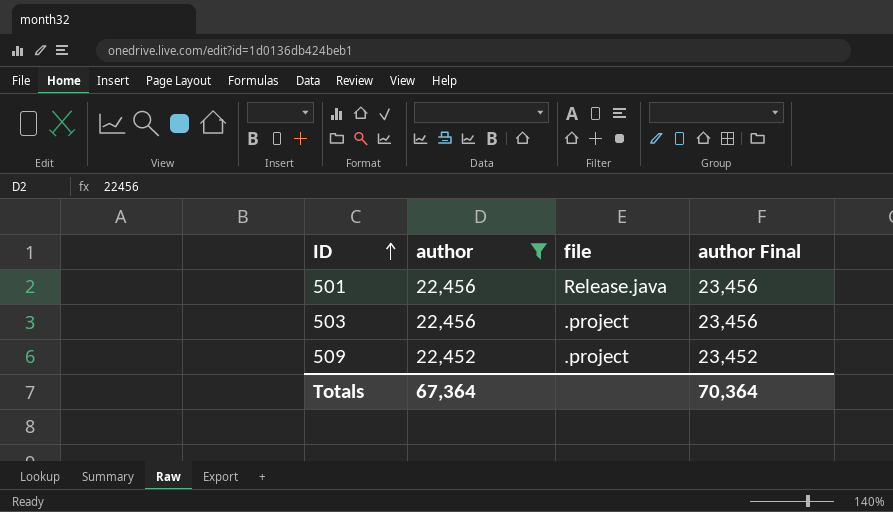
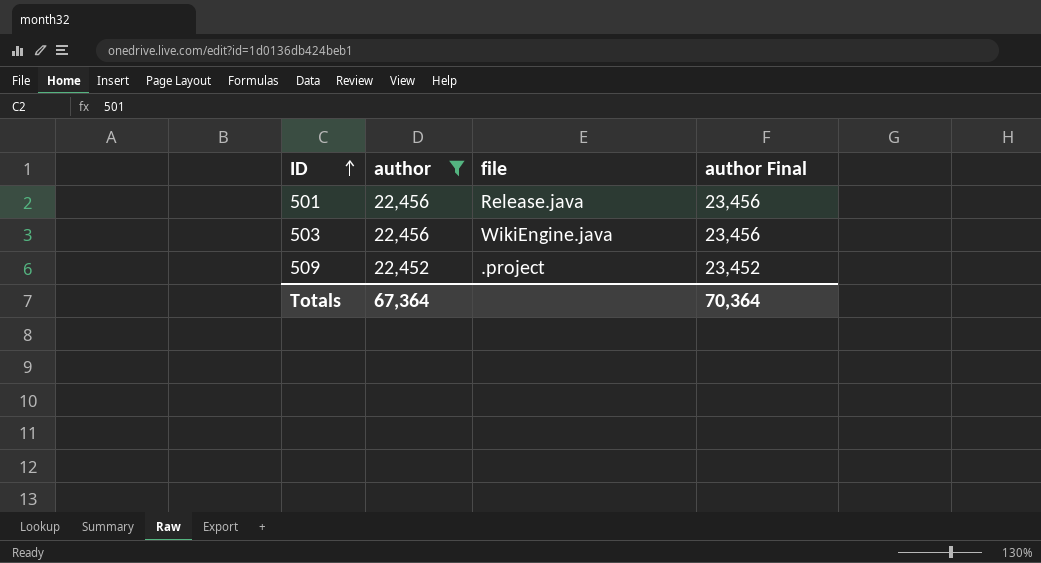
503 | file: .project -> WikiEngine.java

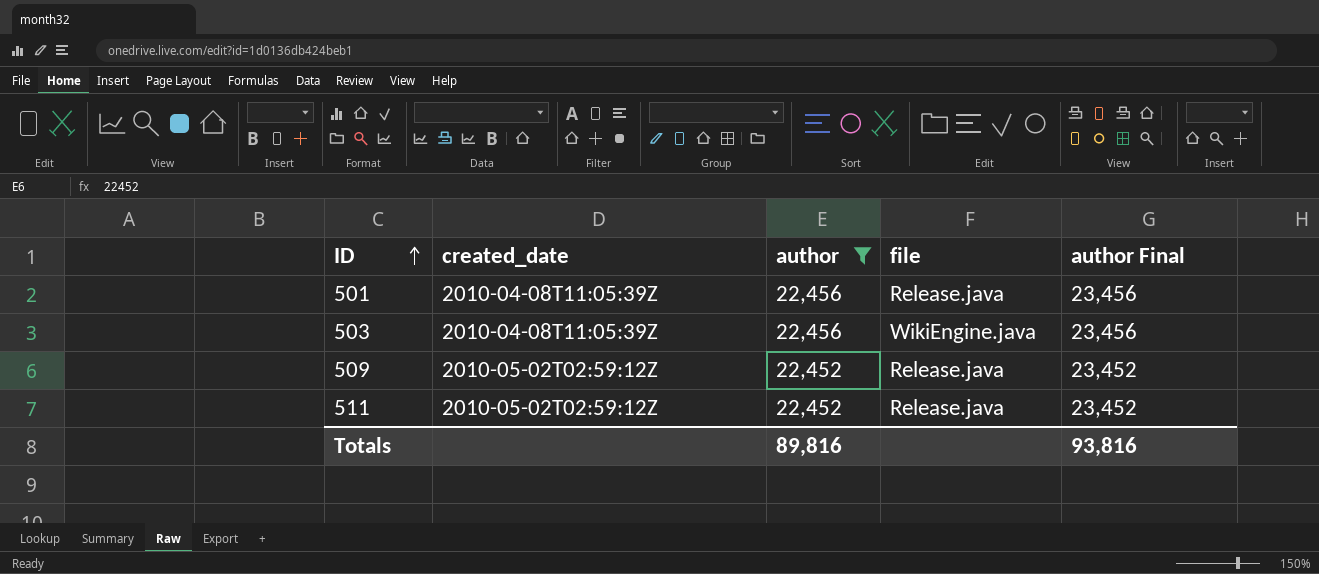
column created_date | position: none -> 2
509 | file: .project -> Release.java
row 511: none -> 2010-05-02T02:59:12Z | 22,452 | Release.java | 23,452
Totals | author: 67,364 -> 89,816
Totals | author Final: 70,364 -> 93,816

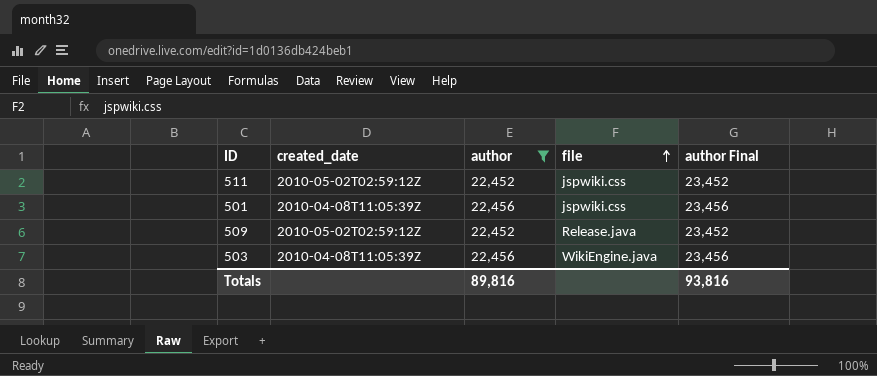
row order: ID ascending -> file ascending
511 | file: Release.java -> jspwiki.css
501 | file: Release.java -> jspwiki.css

